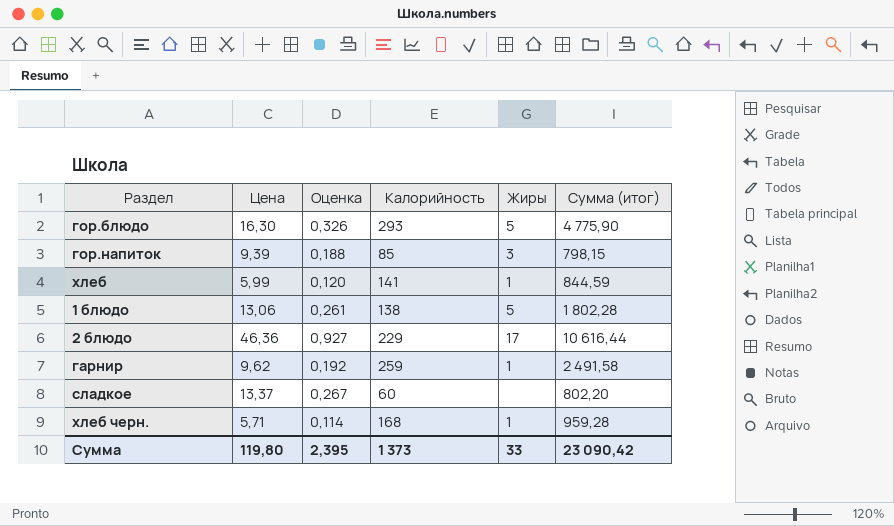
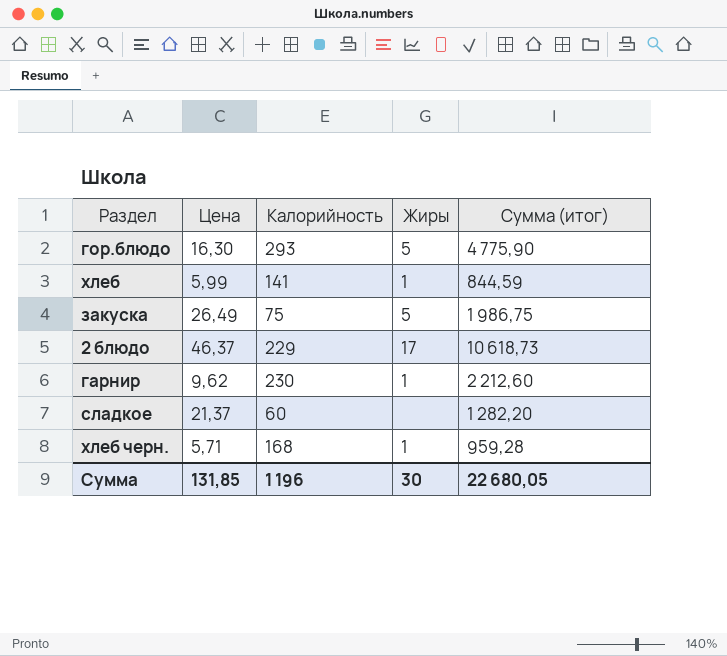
column Оценка | formula: [Цена] * 0,02 -> none
row гор.напиток: 9,39 | 0,188 | 85 | 3 | 798,15 -> none
row 1 блюдо: 13,06 | 0,261 | 138 | 5 | 1 802,28 -> none
row закуска: none -> 26,49 | 75 | 5 | 1 986,75
2 блюдо | Цена: 46,36 -> 46,37
2 блюдо | Сумма (итог): 10 616,44 -> 10 618,73
гарнир | Калорийность: 259 -> 230
гарнир | Сумма (итог): 2 491,58 -> 2 212,60
сладкое | Цена: 13,37 -> 21,37
сладкое | Сумма (итог): 802,20 -> 1 282,20
Сумма | Цена: 119,80 -> 131,85
Сумма | Калорийность: 1 373 -> 1 196
Сумма | Жиры: 33 -> 30
Сумма | Сумма (итог): 23 090,42 -> 22 680,05

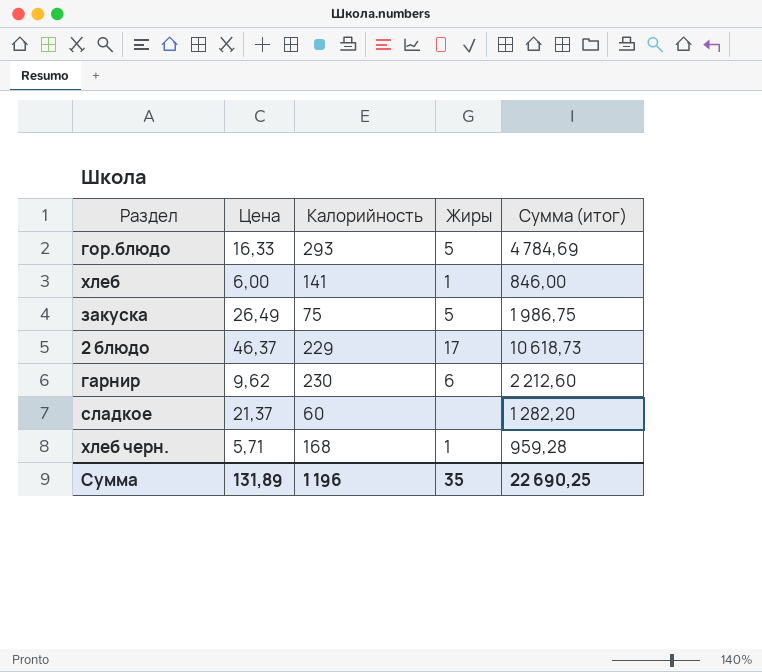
гор.блюдо | Цена: 16,30 -> 16,33
гор.блюдо | Сумма (итог): 4 775,90 -> 4 784,69
хлеб | Цена: 5,99 -> 6,00
хлеб | Сумма (итог): 844,59 -> 846,00
гарнир | Жиры: 1 -> 6
Сумма | Цена: 131,85 -> 131,89
Сумма | Жиры: 30 -> 35
Сумма | Сумма (итог): 22 680,05 -> 22 690,25

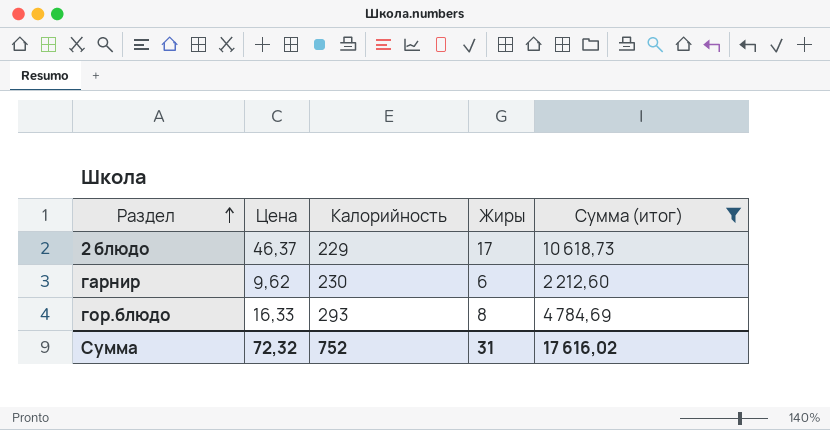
filter: none -> Сумма (итог) >= 2 212,60
row order: none -> Раздел ascending
гор.блюдо | Жиры: 5 -> 8
Сумма | Цена: 131,89 -> 72,32
Сумма | Калорийность: 1 196 -> 752
Сумма | Жиры: 35 -> 31
Сумма | Сумма (итог): 22 690,25 -> 17 616,02

